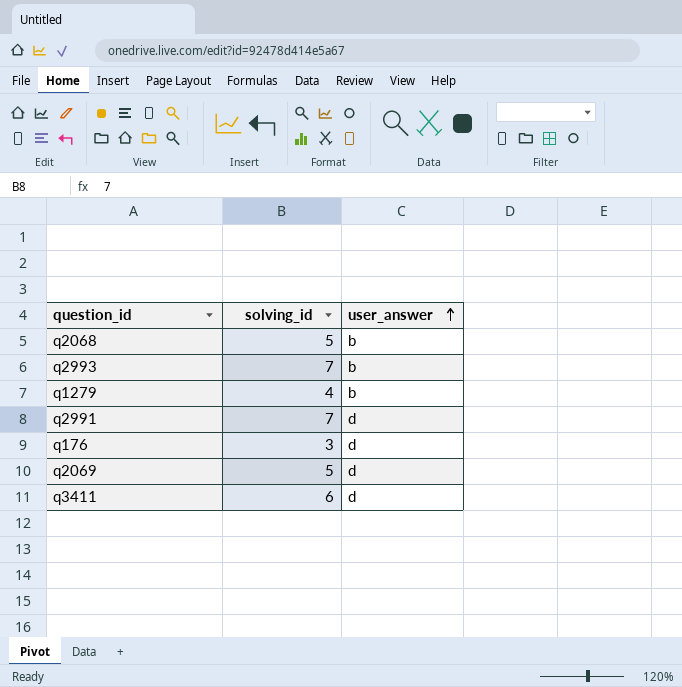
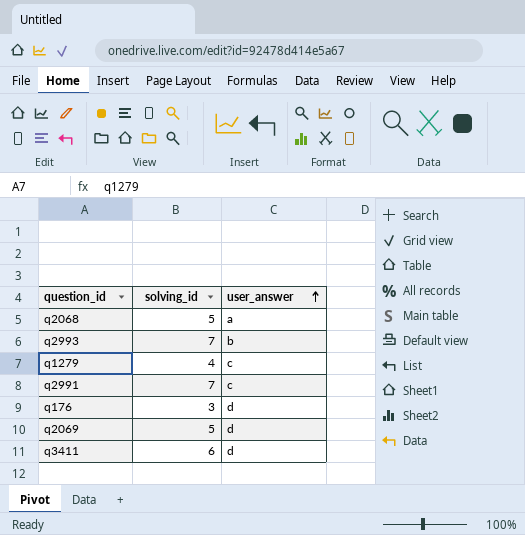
q2068 | user_answer: b -> a
q1279 | user_answer: b -> c
q2991 | user_answer: d -> c

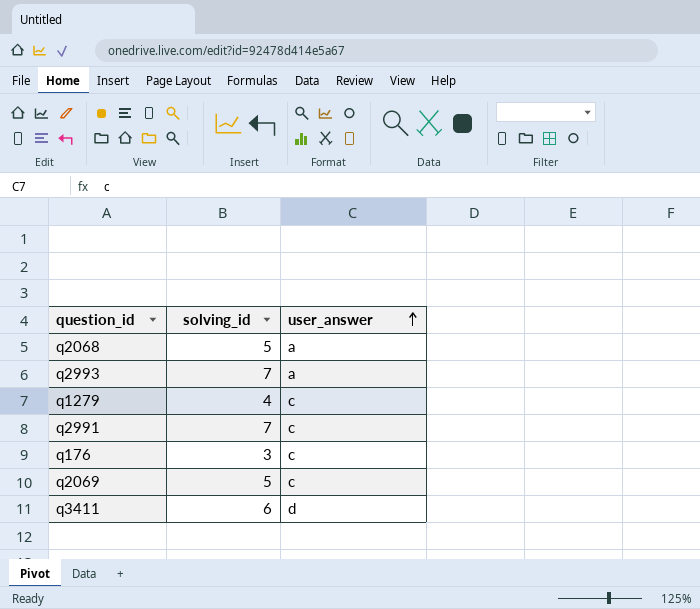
q2993 | user_answer: b -> a
q176 | user_answer: d -> c
q2069 | user_answer: d -> c

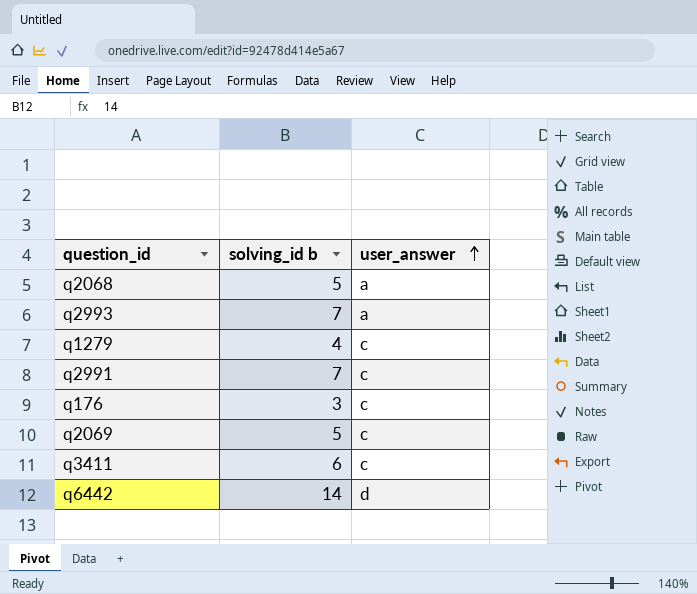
column name: solving_id -> solving_id b
q3411 | user_answer: d -> c
row q6442: none -> 14 | d

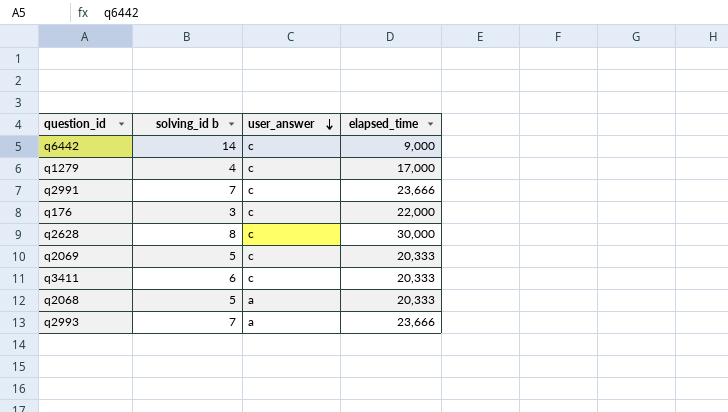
row order: user_answer ascending -> user_answer descending
column elapsed_time | position: none -> 4
q6442 | user_answer: d -> c
row q2628: none -> 8 | c | 30,000

